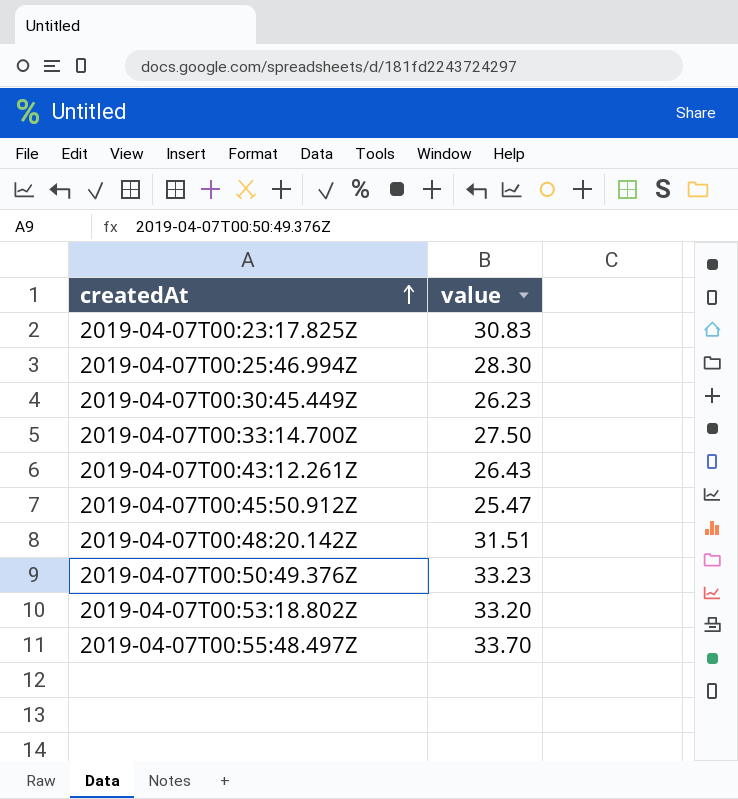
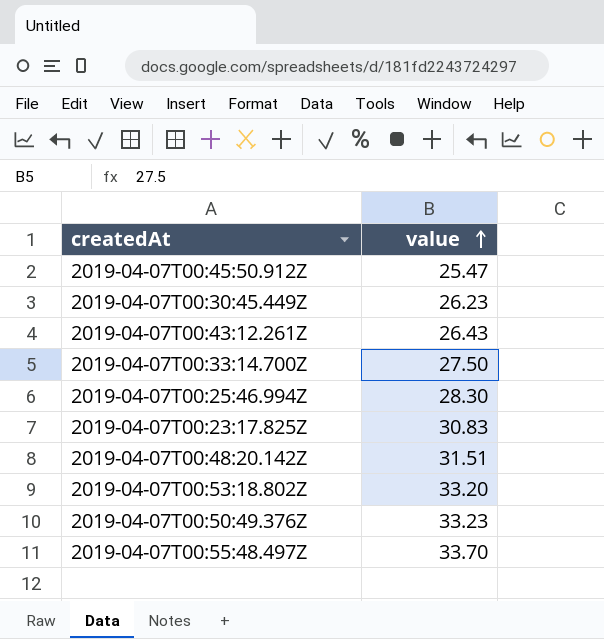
row order: createdAt ascending -> value ascending

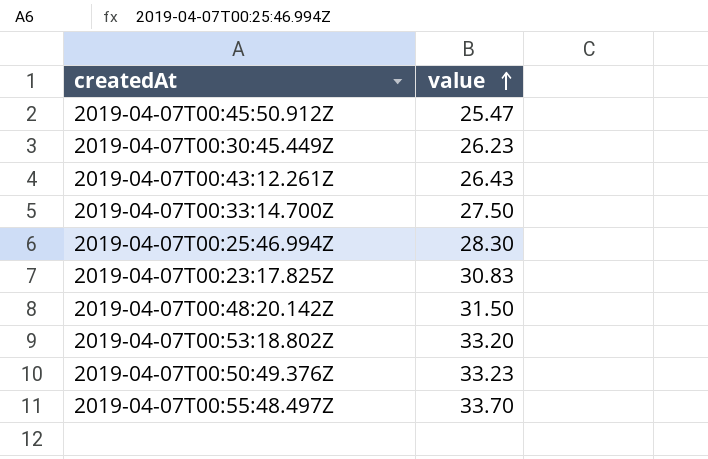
2019-04-07T00:48:20.142Z | value: 31.51 -> 31.50

